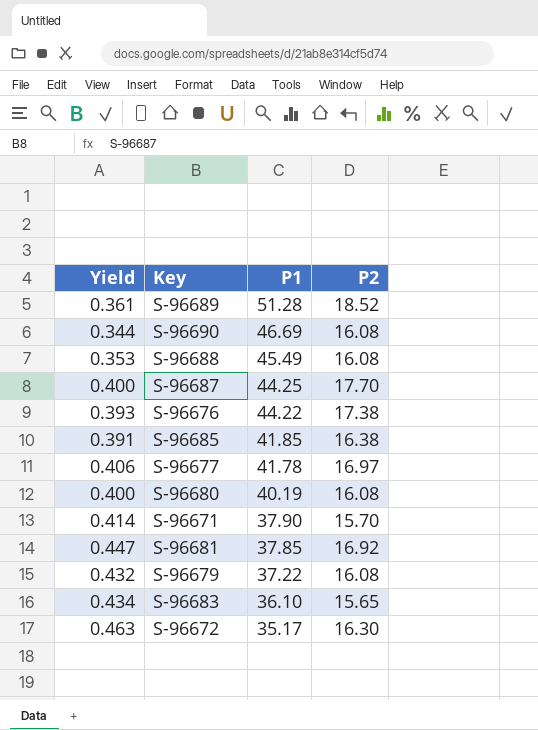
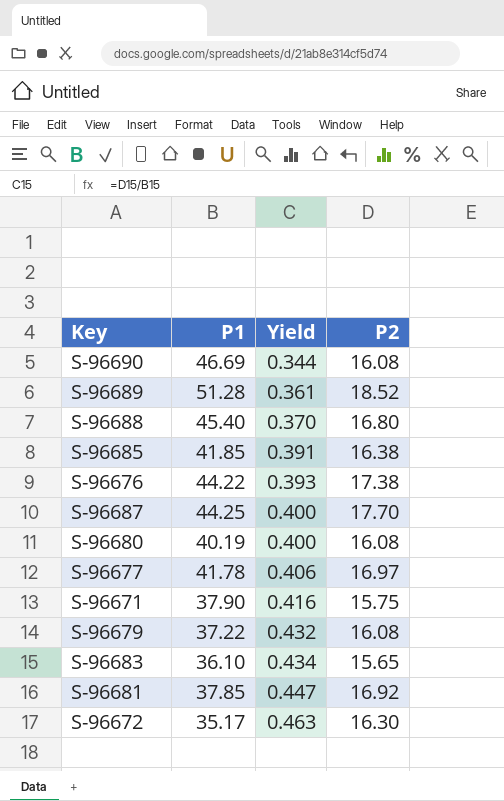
row order: P1 descending -> Yield ascending
column Yield | position: 1 -> 3
S-96688 | P1: 45.49 -> 45.40
S-96688 | Yield: 0.353 -> 0.370
S-96688 | P2: 16.08 -> 16.80
S-96671 | Yield: 0.414 -> 0.416
S-96671 | P2: 15.70 -> 15.75

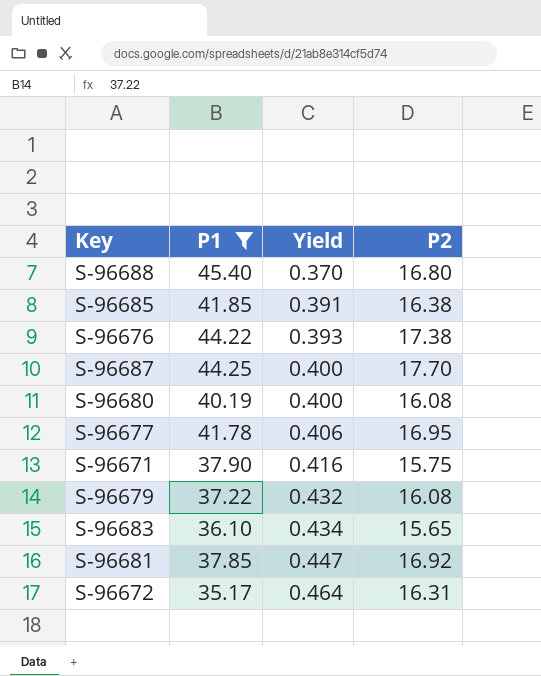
filter: none -> P1 <= 45.40
S-96677 | P2: 16.97 -> 16.95
S-96672 | Yield: 0.463 -> 0.464
S-96672 | P2: 16.30 -> 16.31

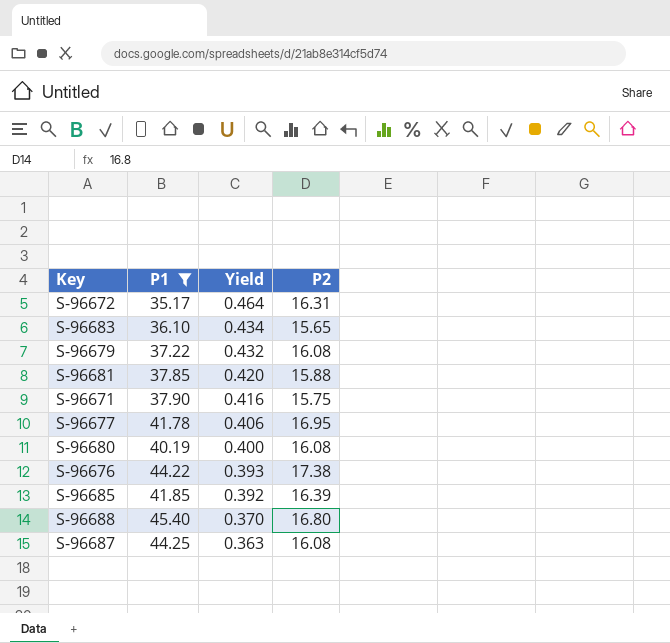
row order: Yield ascending -> Yield descending
S-96681 | Yield: 0.447 -> 0.420
S-96681 | P2: 16.92 -> 15.88
S-96685 | Yield: 0.391 -> 0.392
S-96685 | P2: 16.38 -> 16.39
S-96687 | Yield: 0.400 -> 0.363
S-96687 | P2: 17.70 -> 16.08

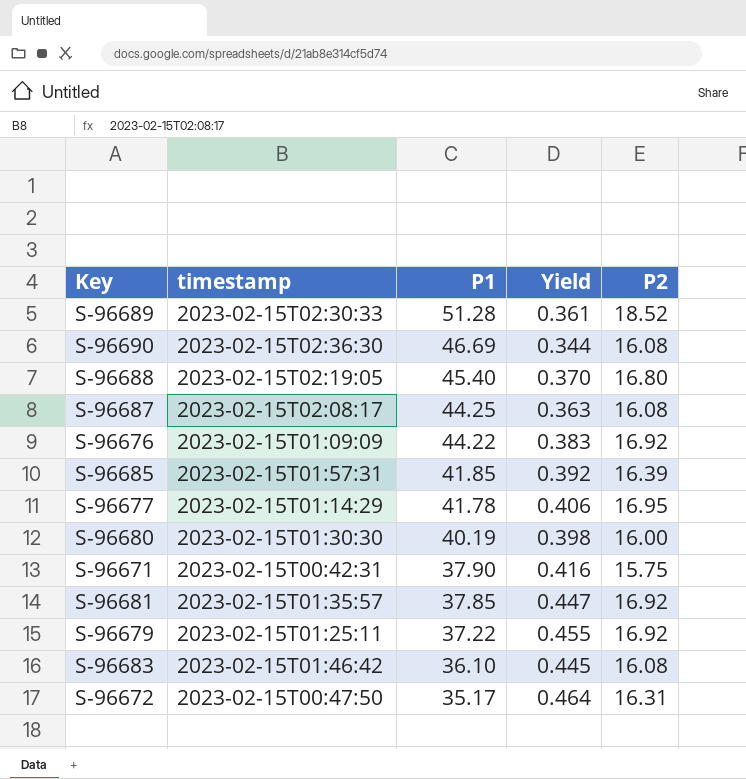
filter: P1 <= 45.40 -> none
row order: Yield descending -> P1 descending
column timestamp | position: none -> 2
S-96676 | Yield: 0.393 -> 0.383
S-96676 | P2: 17.38 -> 16.92
S-96680 | Yield: 0.400 -> 0.398
S-96680 | P2: 16.08 -> 16.00
S-96681 | Yield: 0.420 -> 0.447
S-96681 | P2: 15.88 -> 16.92
S-96679 | Yield: 0.432 -> 0.455
S-96679 | P2: 16.08 -> 16.92
S-96683 | Yield: 0.434 -> 0.445
S-96683 | P2: 15.65 -> 16.08

